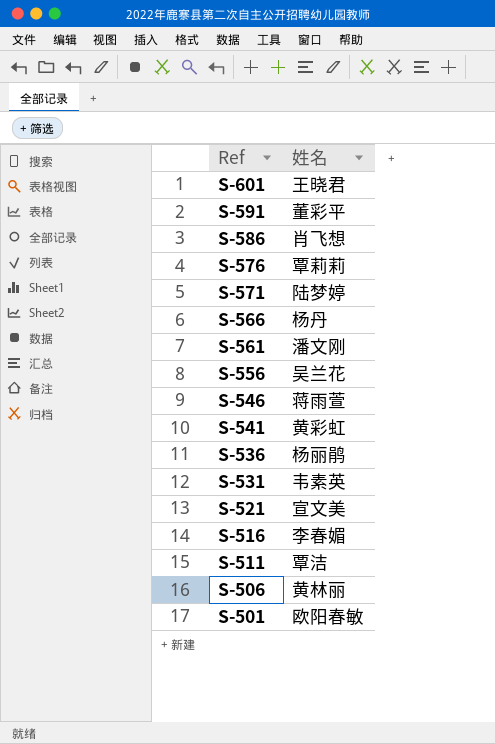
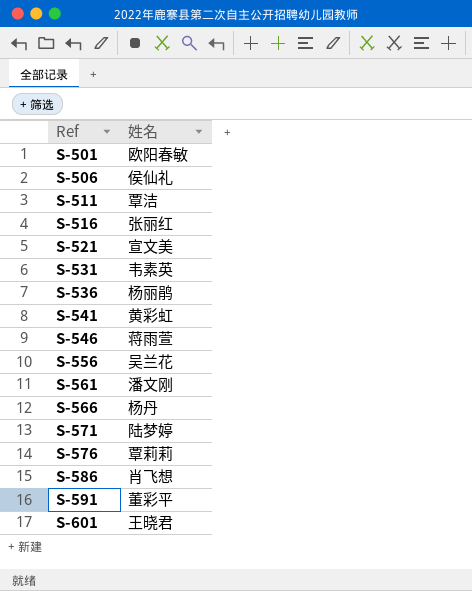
row order: Ref descending -> Ref ascending
S-506 | 姓名: 黄林丽 -> 侯仙礼
S-516 | 姓名: 李春媚 -> 张丽红

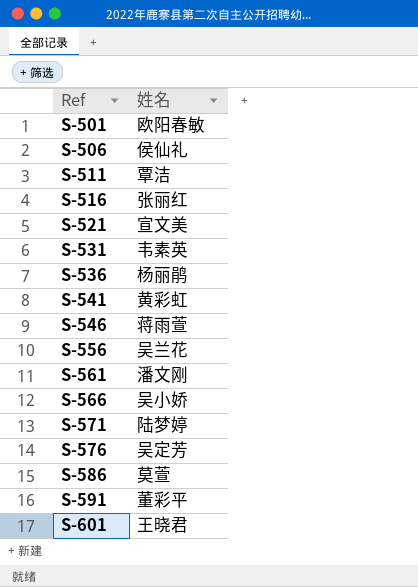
S-566 | 姓名: 杨丹 -> 吴小娇
S-576 | 姓名: 覃莉莉 -> 吴定芳
S-586 | 姓名: 肖飞想 -> 莫萱

